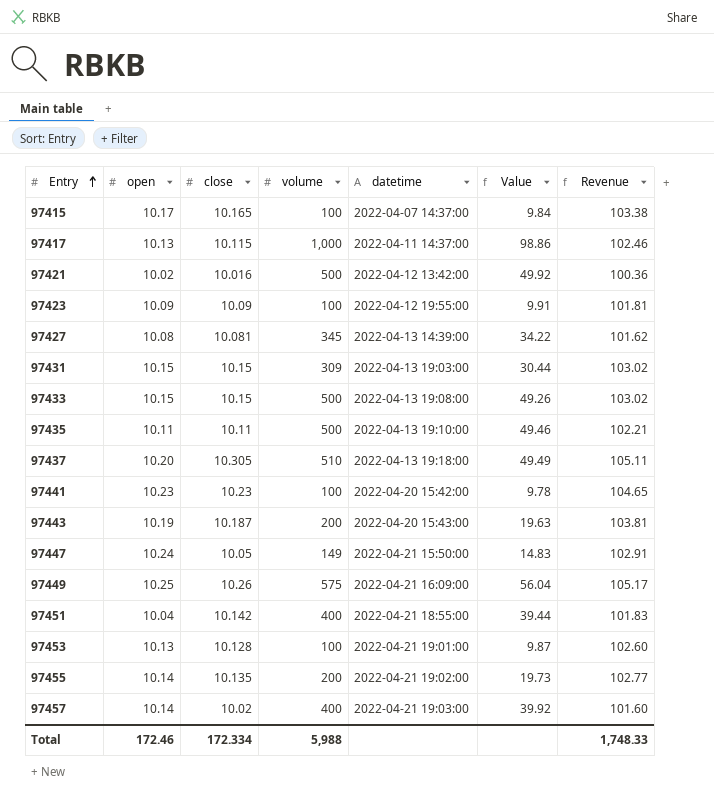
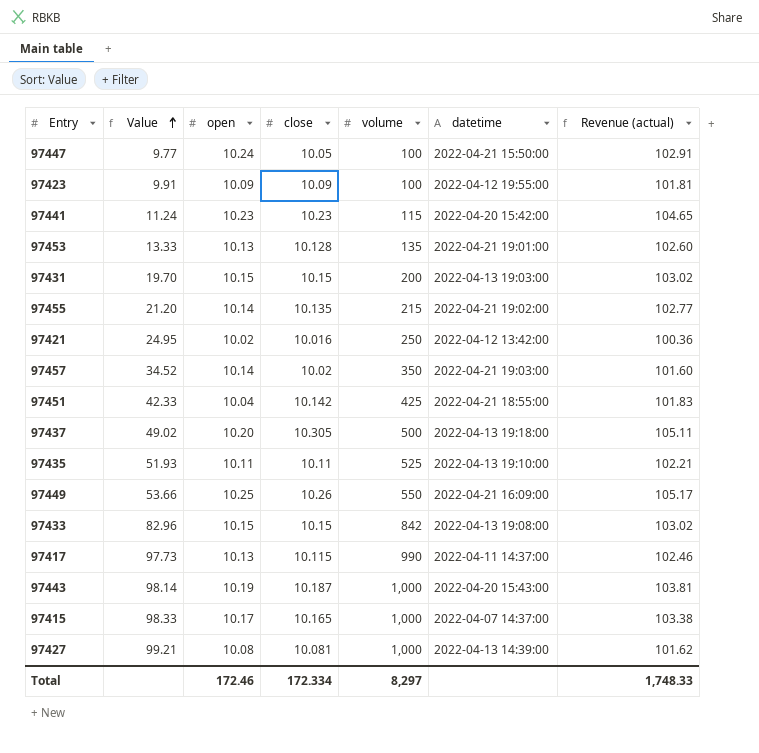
row order: Entry ascending -> Value ascending
column Value | formula: [volume] / [close] -> [volume] / [open]
column Value | position: 6 -> 2
column name: Revenue -> Revenue (actual)
97447 | volume: 149 -> 100
97441 | volume: 100 -> 115
97453 | volume: 100 -> 135
97431 | volume: 309 -> 200
97455 | volume: 200 -> 215
97421 | volume: 500 -> 250
97457 | volume: 400 -> 350
97451 | volume: 400 -> 425
97437 | volume: 510 -> 500
97435 | volume: 500 -> 525
97449 | volume: 575 -> 550
97433 | volume: 500 -> 842
97417 | volume: 1,000 -> 990
97443 | volume: 200 -> 1,000
97415 | volume: 100 -> 1,000
97427 | volume: 345 -> 1,000
Total | volume: 5,988 -> 8,297

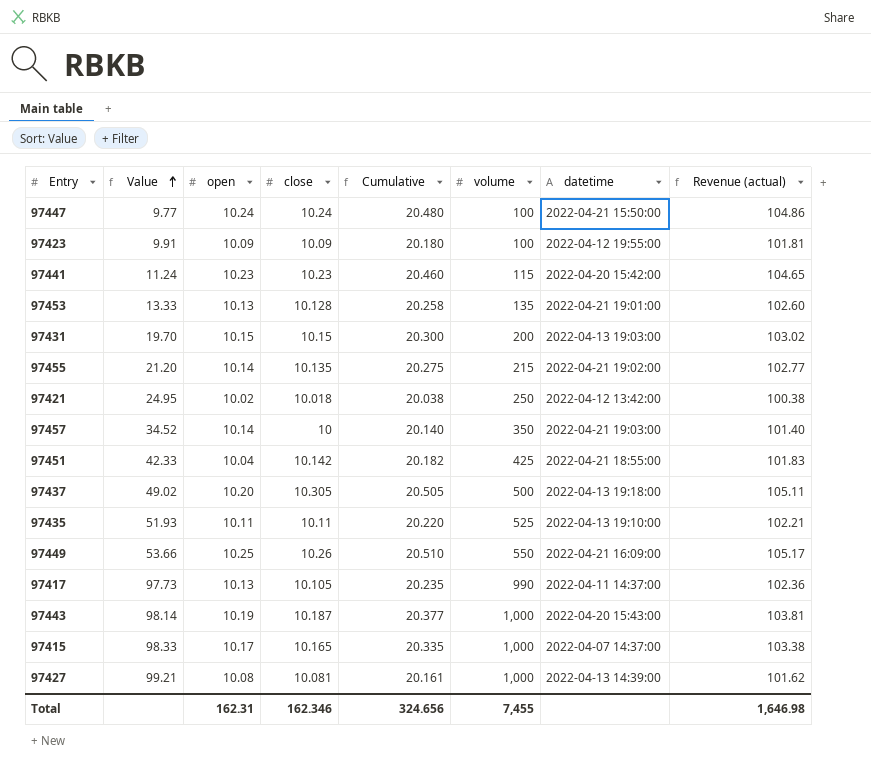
column Cumulative | formula: none -> [open] + [close]
row 97433: 82.96 | 10.15 | 10.15 | 842 | 2022-04-13 19:08:00 | 103.02 -> none
97447 | close: 10.05 -> 10.24
97447 | Revenue (actual): 102.91 -> 104.86
97421 | close: 10.016 -> 10.018
97421 | Revenue (actual): 100.36 -> 100.38
97457 | close: 10.02 -> 10
97457 | Revenue (actual): 101.60 -> 101.40
97417 | close: 10.115 -> 10.105
97417 | Revenue (actual): 102.46 -> 102.36
Total | open: 172.46 -> 162.31
Total | close: 172.334 -> 162.346
Total | volume: 8,297 -> 7,455
Total | Revenue (actual): 1,748.33 -> 1,646.98

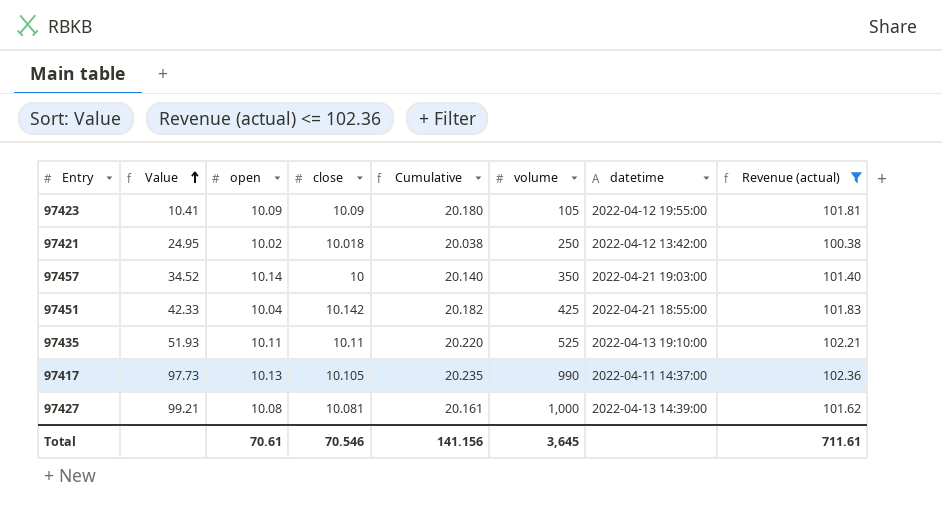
filter: none -> Revenue (actual) <= 102.36
97423 | Value: 9.91 -> 10.41
97423 | volume: 100 -> 105
Total | open: 162.31 -> 70.61
Total | close: 162.346 -> 70.546
Total | Cumulative: 324.656 -> 141.156
Total | volume: 7,455 -> 3,645
Total | Revenue (actual): 1,646.98 -> 711.61

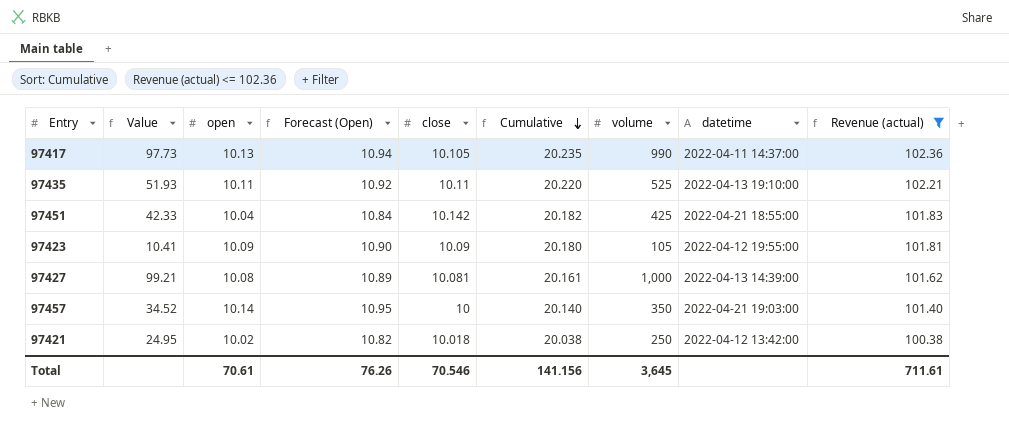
row order: Value ascending -> Cumulative descending
column Forecast (Open) | formula: none -> [open] * 1.08

